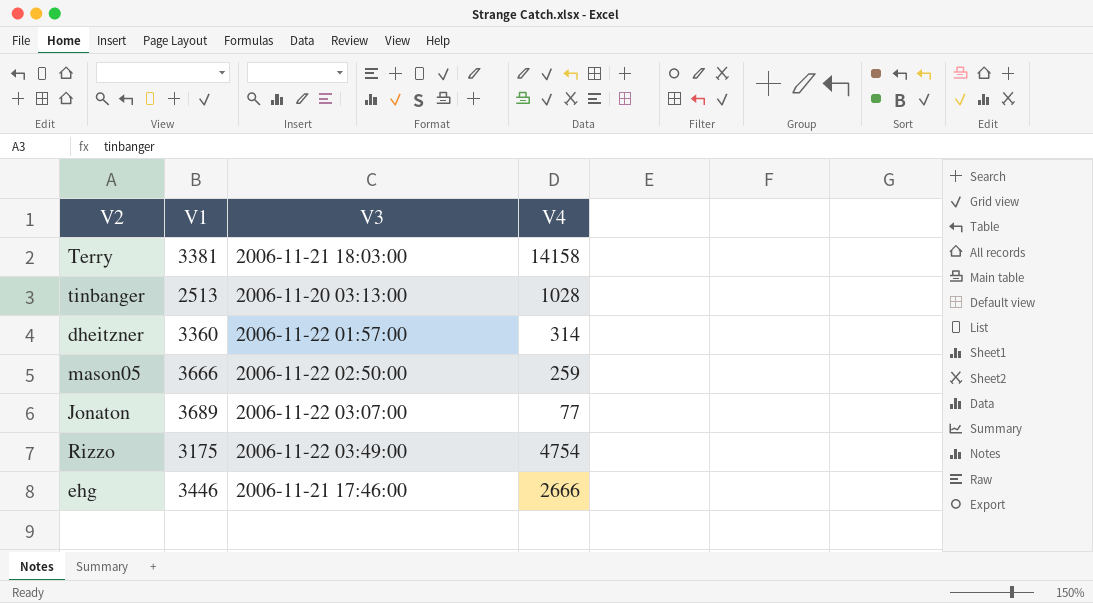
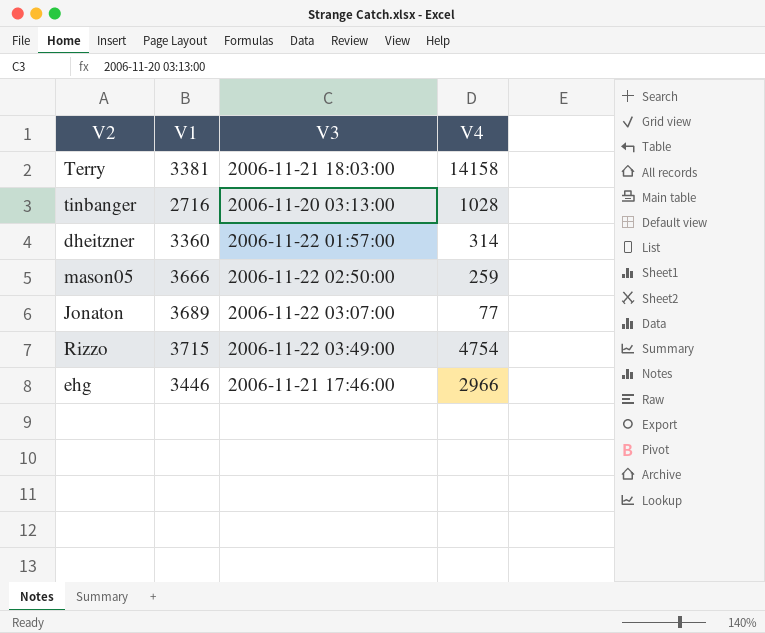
tinbanger | V1: 2513 -> 2716
Rizzo | V1: 3175 -> 3715
ehg | V4: 2666 -> 2966

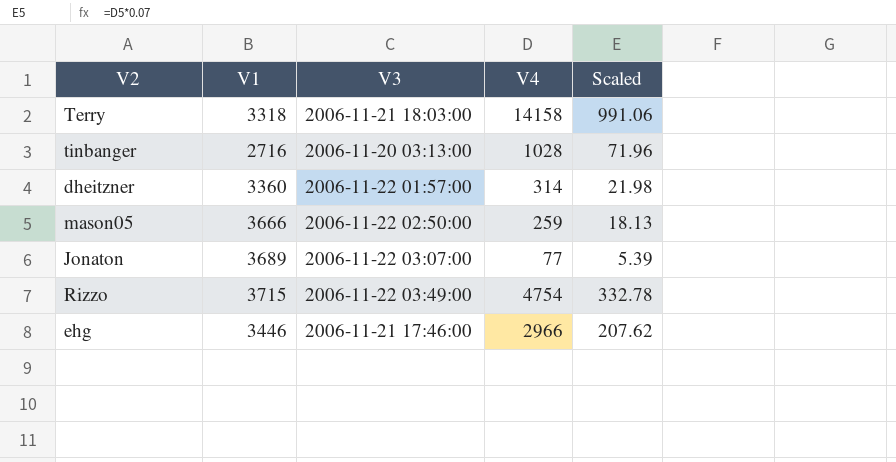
column Scaled | formula: none -> [V4] * 0.07
Terry | V1: 3381 -> 3318

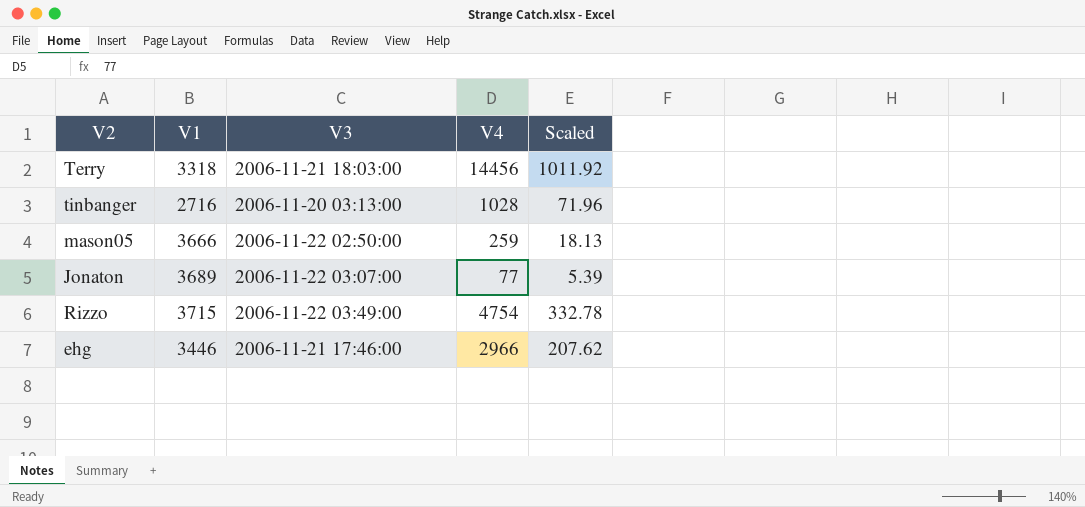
row dheitzner: 3360 | 2006-11-22 01:57:00 | 314 | 21.98 -> none
Terry | V4: 14158 -> 14456
Terry | Scaled: 991.06 -> 1011.92

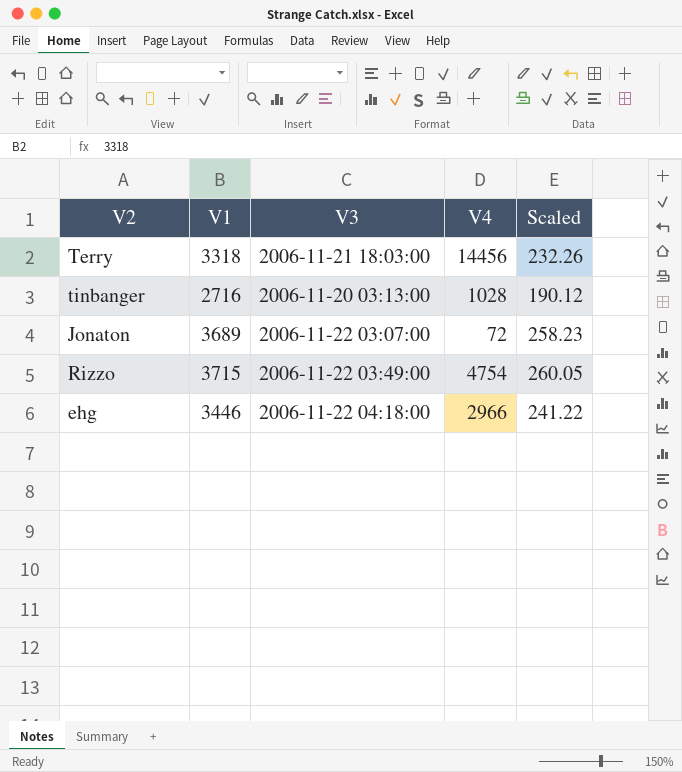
column Scaled | formula: [V4] * 0.07 -> [V1] * 0.07
row mason05: 3666 | 2006-11-22 02:50:00 | 259 | 18.13 -> none
Jonaton | V4: 77 -> 72
ehg | V3: 2006-11-21 17:46:00 -> 2006-11-22 04:18:00

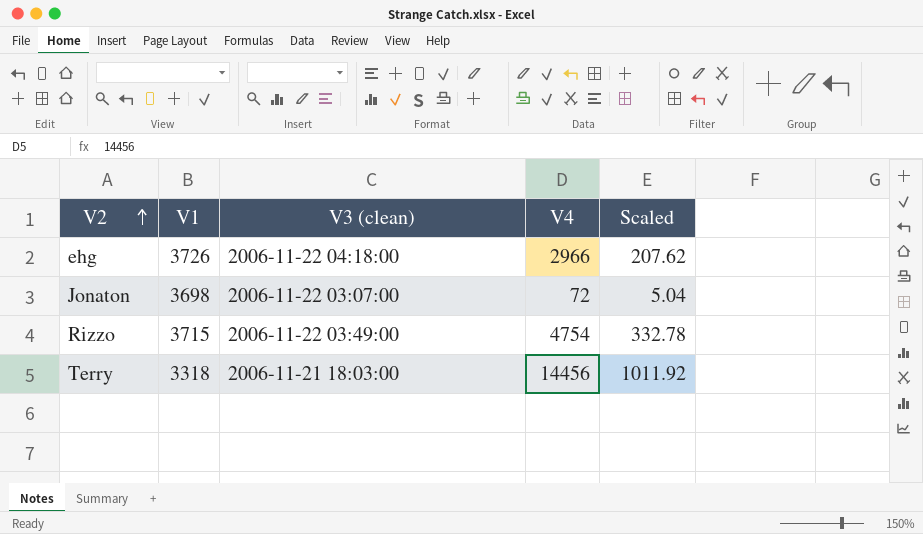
row order: none -> V2 ascending
column name: V3 -> V3 (clean)
column Scaled | formula: [V1] * 0.07 -> [V4] * 0.07
row tinbanger: 2716 | 2006-11-20 03:13:00 | 1028 | 190.12 -> none
ehg | V1: 3446 -> 3726
Jonaton | V1: 3689 -> 3698

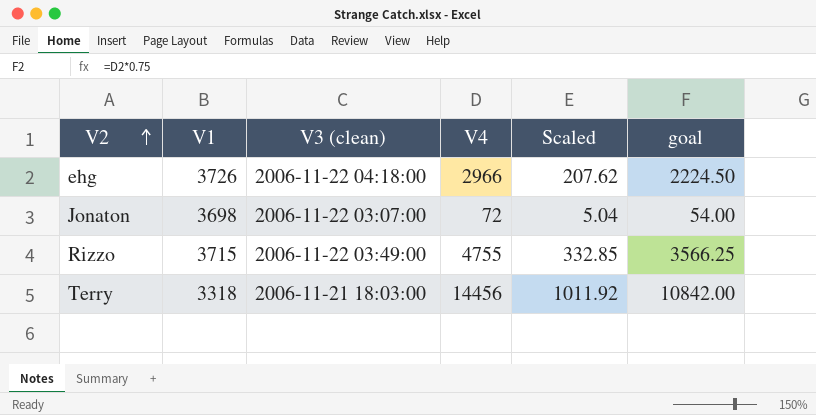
column goal | formula: none -> [V4] * 0.75
Rizzo | V4: 4754 -> 4755
Rizzo | Scaled: 332.78 -> 332.85

